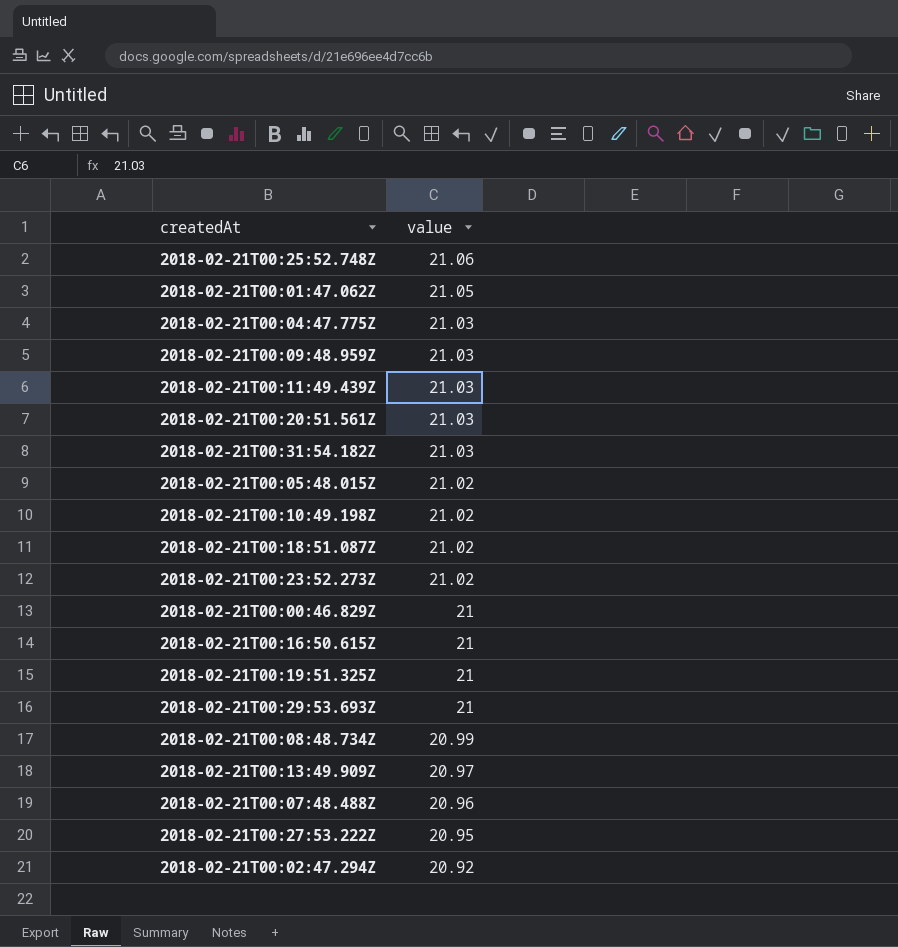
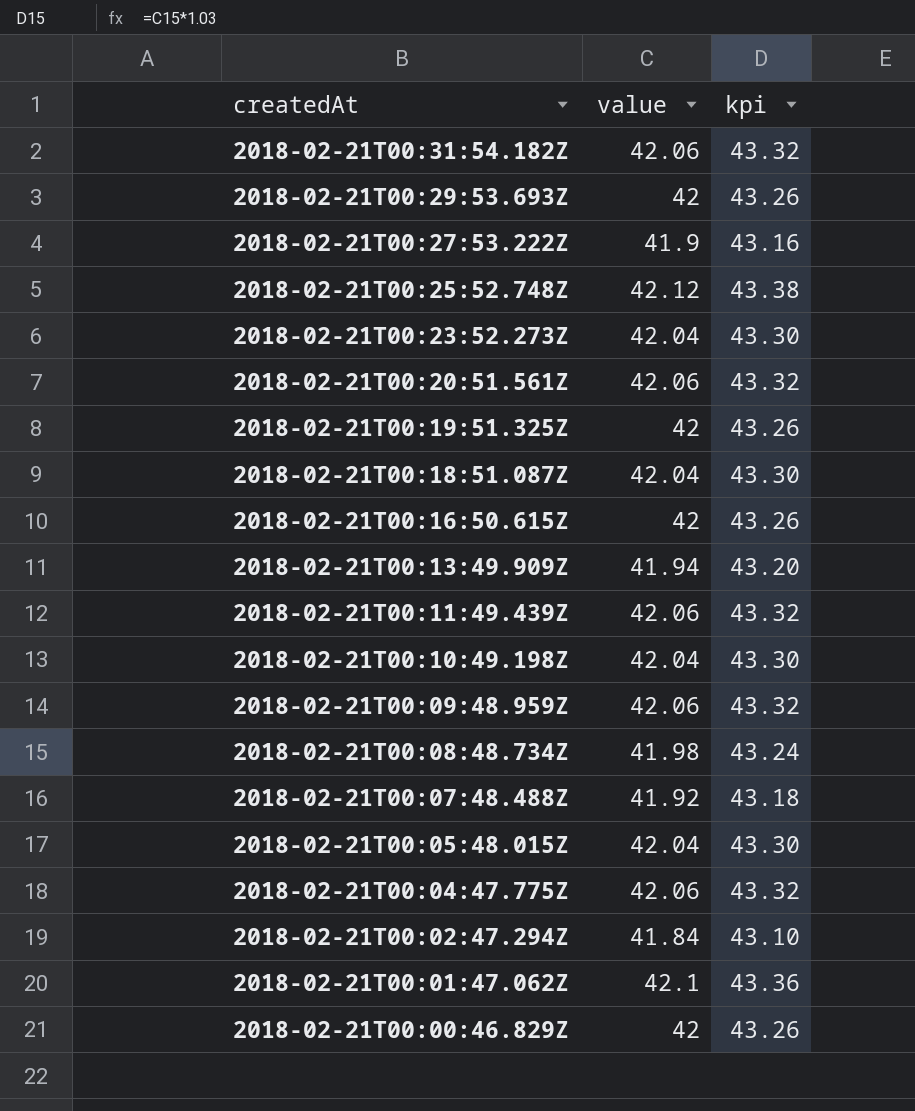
row order: value descending -> createdAt descending
column kpi | formula: none -> [value] * 1.03
2018-02-21T00:31:54.182Z | value: 21.03 -> 42.06
2018-02-21T00:29:53.693Z | value: 21 -> 42
2018-02-21T00:27:53.222Z | value: 20.95 -> 41.9
2018-02-21T00:25:52.748Z | value: 21.06 -> 42.12
2018-02-21T00:23:52.273Z | value: 21.02 -> 42.04
2018-02-21T00:20:51.561Z | value: 21.03 -> 42.06
2018-02-21T00:19:51.325Z | value: 21 -> 42
2018-02-21T00:18:51.087Z | value: 21.02 -> 42.04
2018-02-21T00:16:50.615Z | value: 21 -> 42
2018-02-21T00:13:49.909Z | value: 20.97 -> 41.94
2018-02-21T00:11:49.439Z | value: 21.03 -> 42.06
2018-02-21T00:10:49.198Z | value: 21.02 -> 42.04
2018-02-21T00:09:48.959Z | value: 21.03 -> 42.06
2018-02-21T00:08:48.734Z | value: 20.99 -> 41.98
2018-02-21T00:07:48.488Z | value: 20.96 -> 41.92
2018-02-21T00:05:48.015Z | value: 21.02 -> 42.04
2018-02-21T00:04:47.775Z | value: 21.03 -> 42.06
2018-02-21T00:02:47.294Z | value: 20.92 -> 41.84
2018-02-21T00:01:47.062Z | value: 21.05 -> 42.1
2018-02-21T00:00:46.829Z | value: 21 -> 42

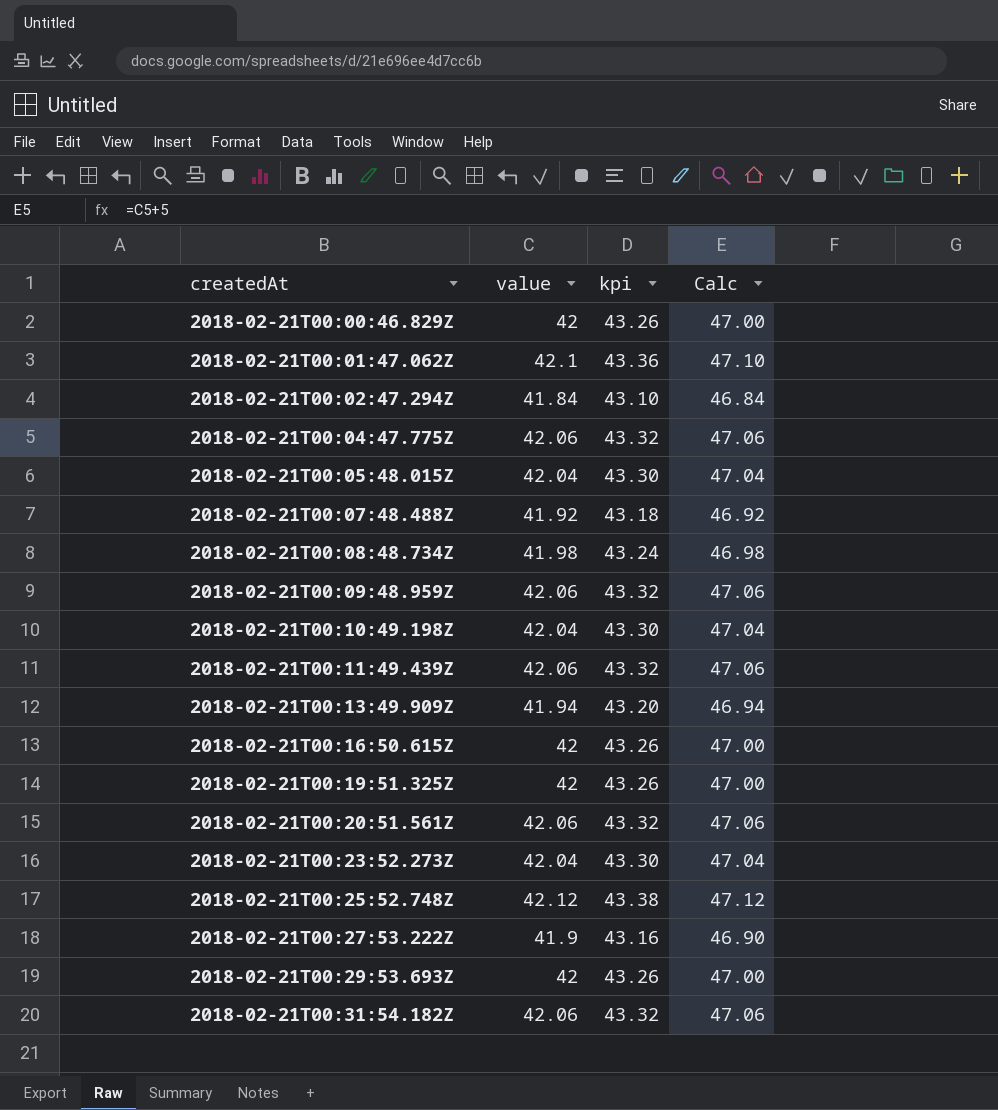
row order: createdAt descending -> createdAt ascending
column Calc | formula: none -> [value] + 5
row 2018-02-21T00:18:51.087Z: 42.04 | 43.30 -> none

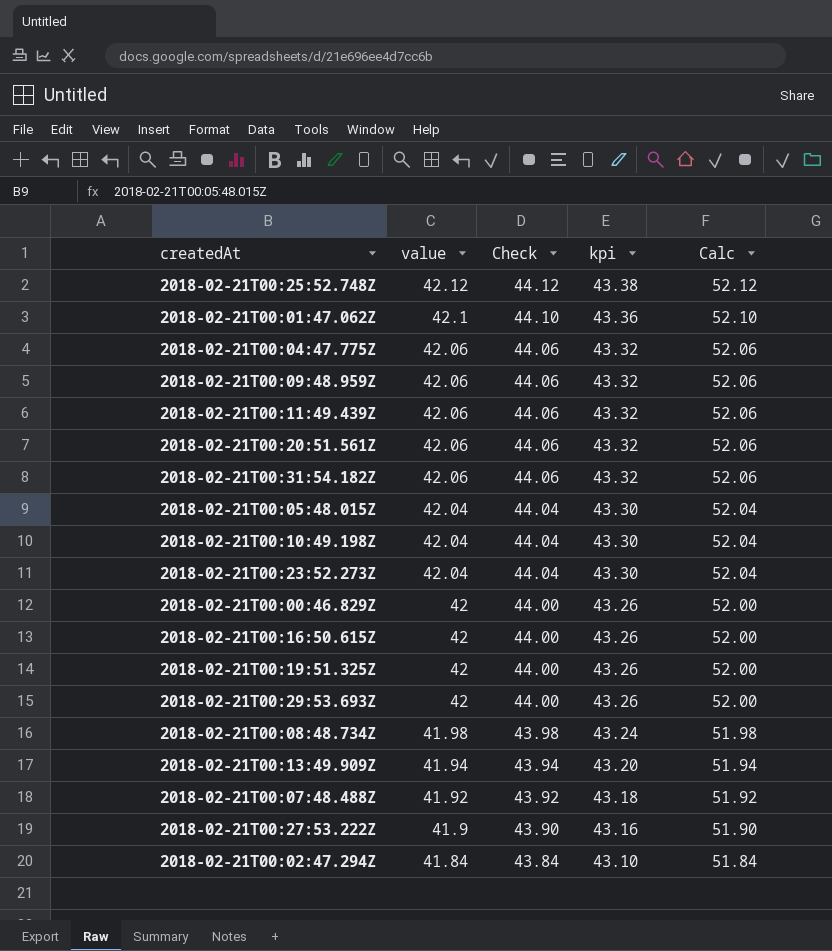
row order: createdAt ascending -> value descending
column Check | formula: none -> [value] + 2
column Calc | formula: [value] + 5 -> [value] + 10

